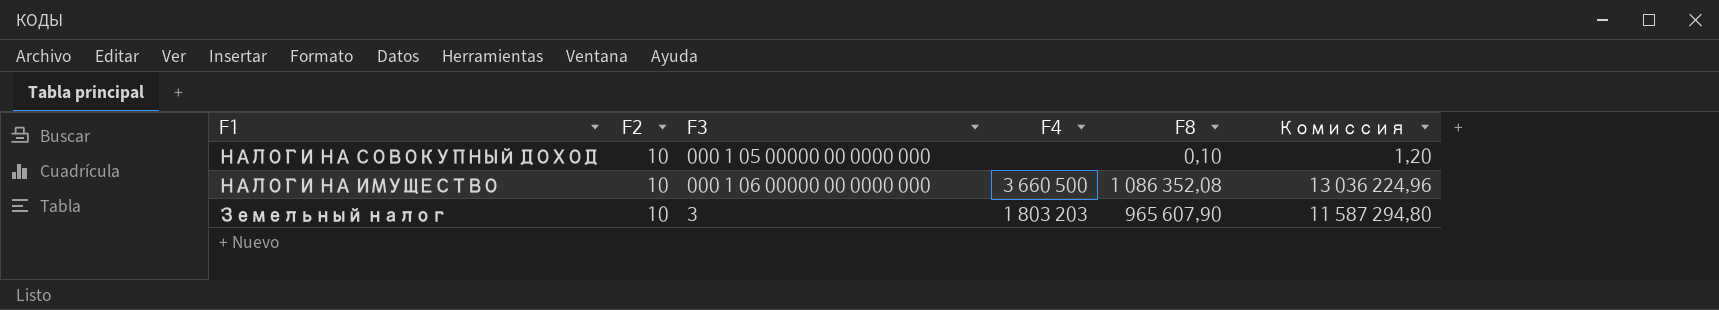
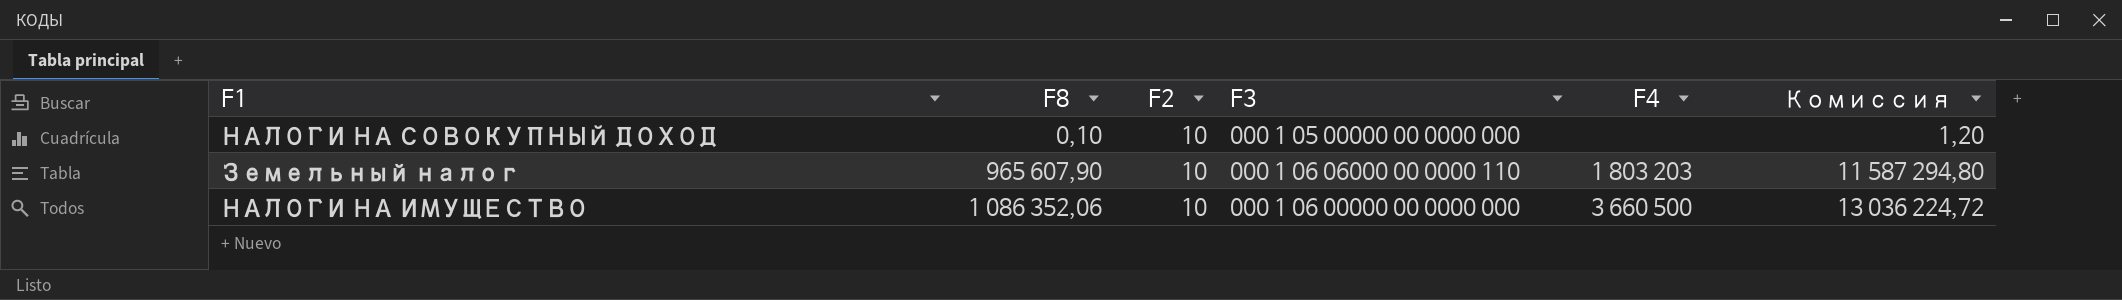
row order: F1 descending -> F8 ascending
column F8 | position: 5 -> 2
Земельный налог | F3: 3 -> 000 1 06 06000 00 0000 110
НАЛОГИ НА ИМУЩЕСТВО | F8: 1 086 352,08 -> 1 086 352,06
НАЛОГИ НА ИМУЩЕСТВО | Комиссия: 13 036 224,96 -> 13 036 224,72

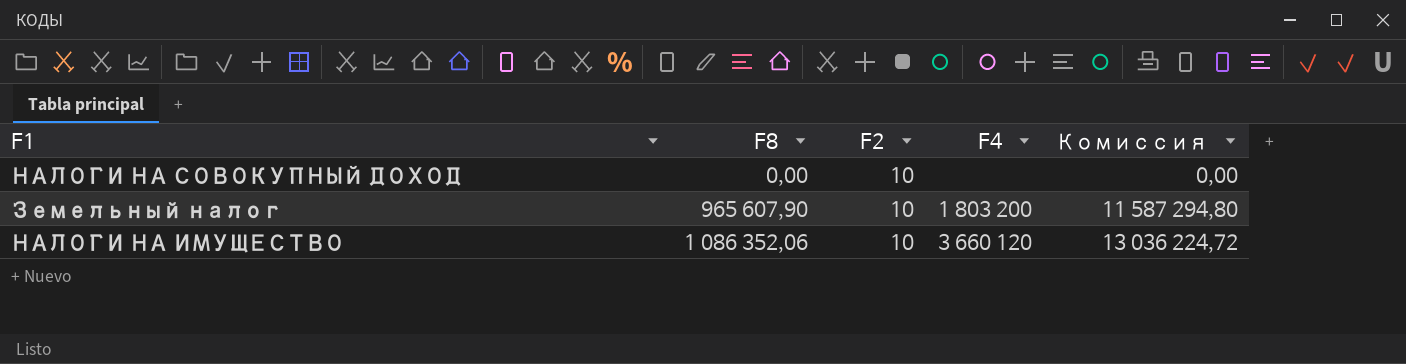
column F3 | position: 4 -> none
НАЛОГИ НА СОВОКУПНЫЙ ДОХОД | F8: 0,10 -> 0,00
НАЛОГИ НА СОВОКУПНЫЙ ДОХОД | Комиссия: 1,20 -> 0,00
Земельный налог | F4: 1 803 203 -> 1 803 200
НАЛОГИ НА ИМУЩЕСТВО | F4: 3 660 500 -> 3 660 120

